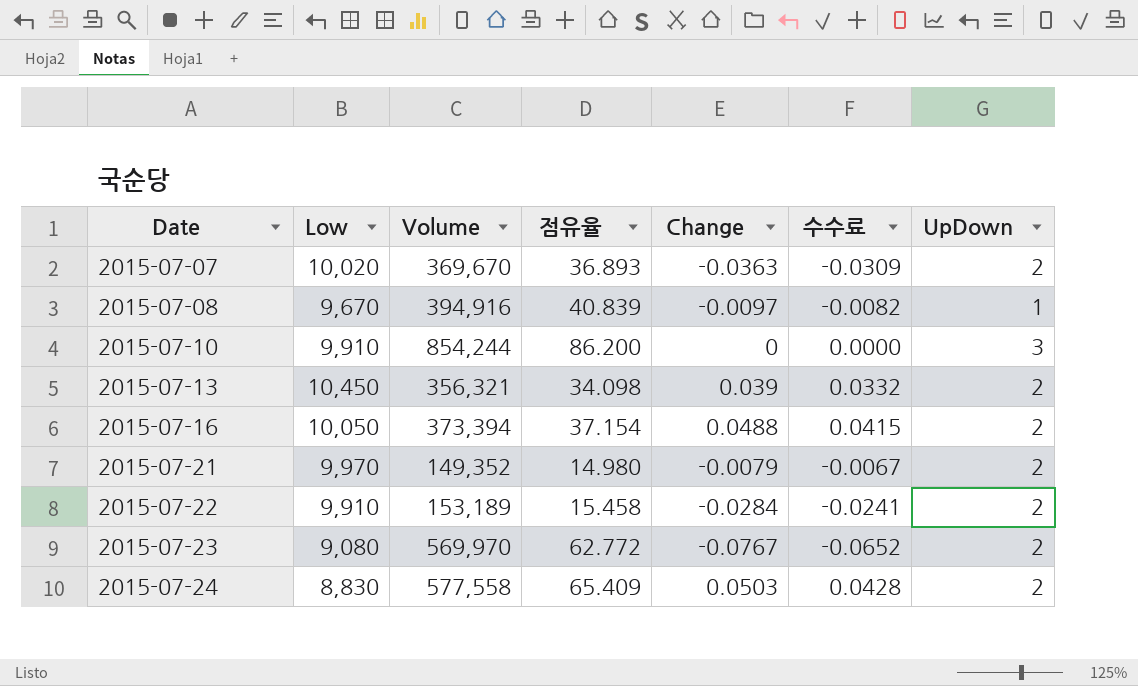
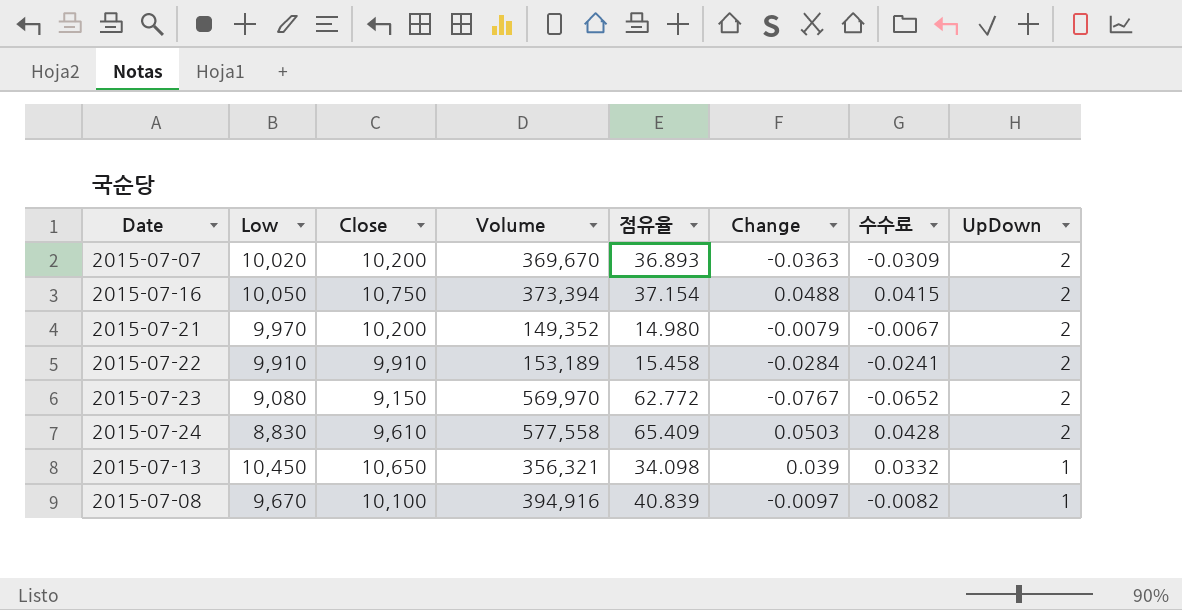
row order: Date ascending -> UpDown descending
column Close | position: none -> 3
row 2015-07-10: 9,910 | 854,244 | 86.200 | 0 | 0.0000 | 3 -> none
2015-07-13 | UpDown: 2 -> 1

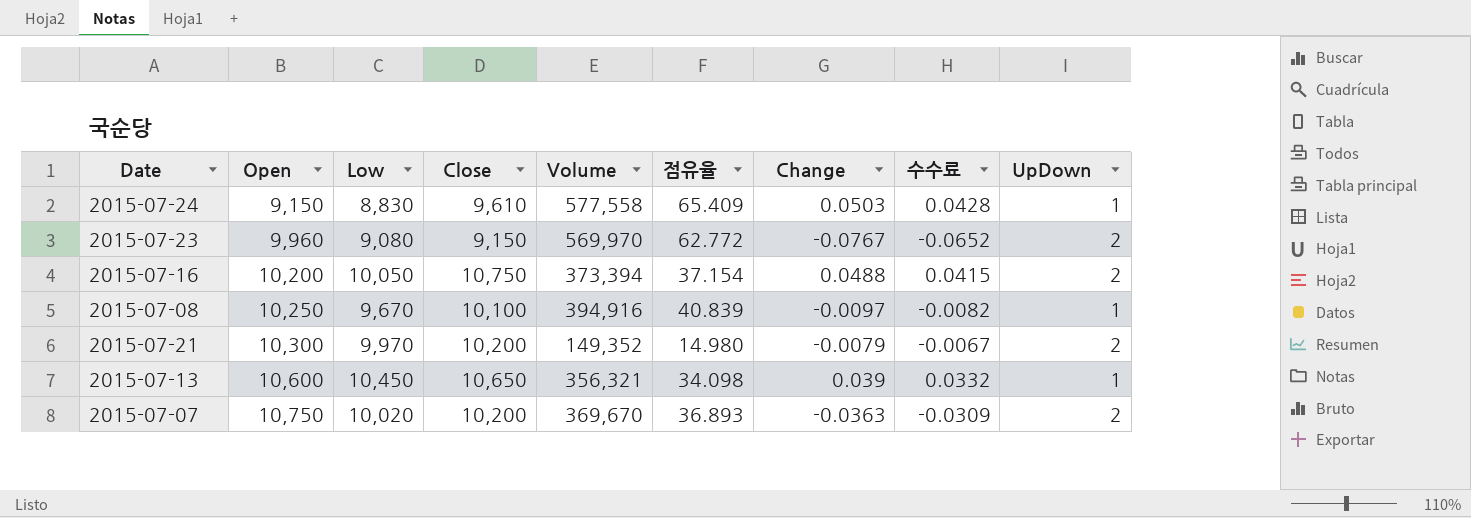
row order: UpDown descending -> Open ascending
column Open | position: none -> 2
row 2015-07-22: 9,910 | 9,910 | 153,189 | 15.458 | -0.0284 | -0.0241 | 2 -> none
2015-07-24 | UpDown: 2 -> 1

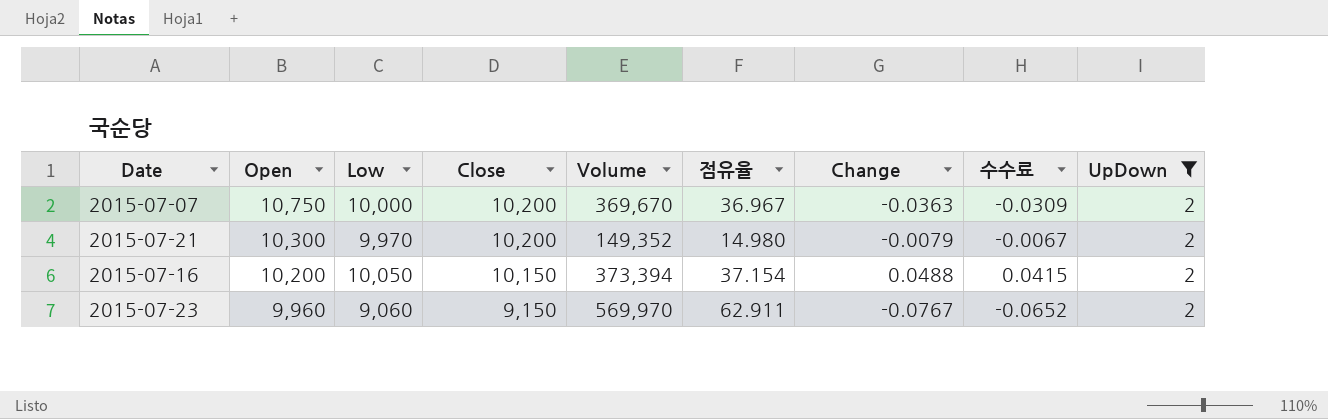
filter: none -> UpDown = 2
row order: Open ascending -> Open descending
2015-07-07 | Low: 10,020 -> 10,000
2015-07-07 | 점유율: 36.893 -> 36.967
2015-07-16 | Close: 10,750 -> 10,150
2015-07-23 | Low: 9,080 -> 9,060
2015-07-23 | 점유율: 62.772 -> 62.911

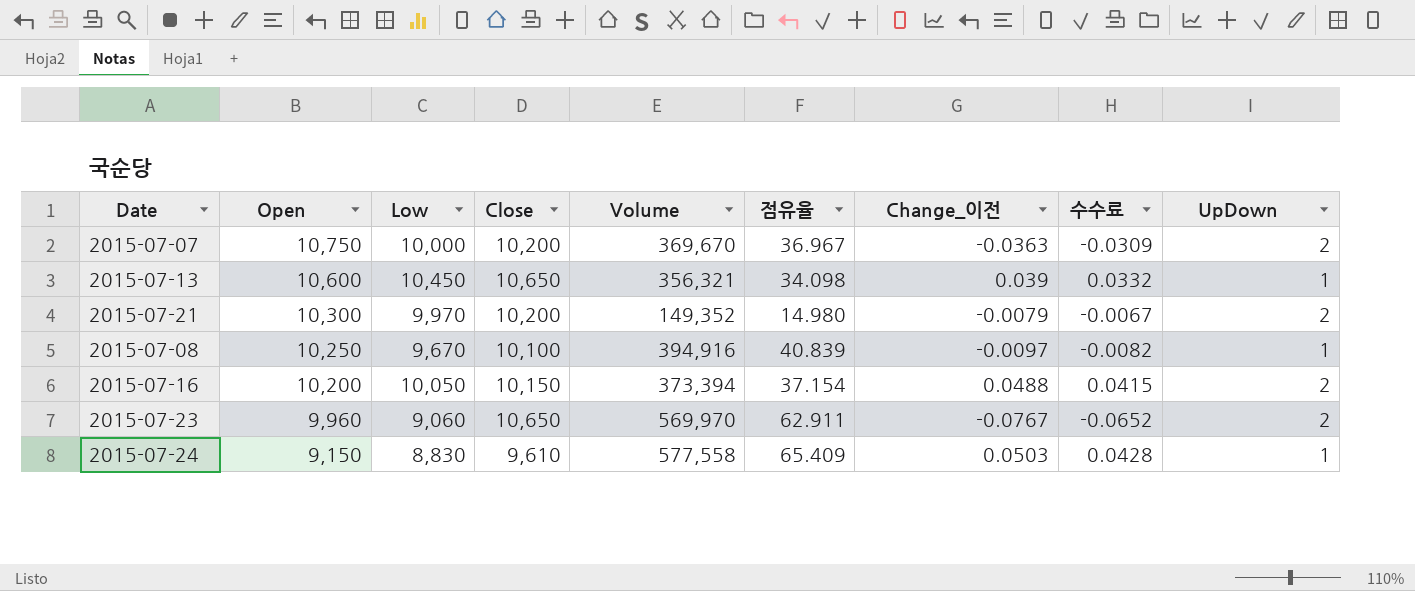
filter: UpDown = 2 -> none
column name: Change -> Change_이전
2015-07-23 | Close: 9,150 -> 10,650

